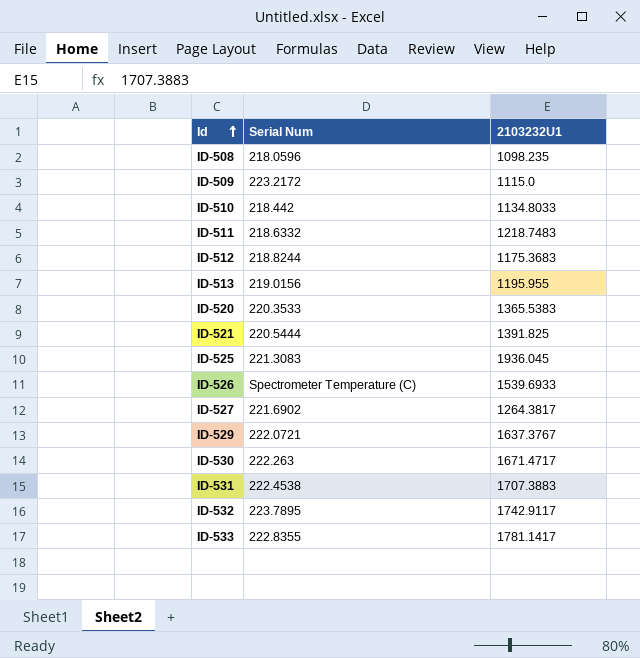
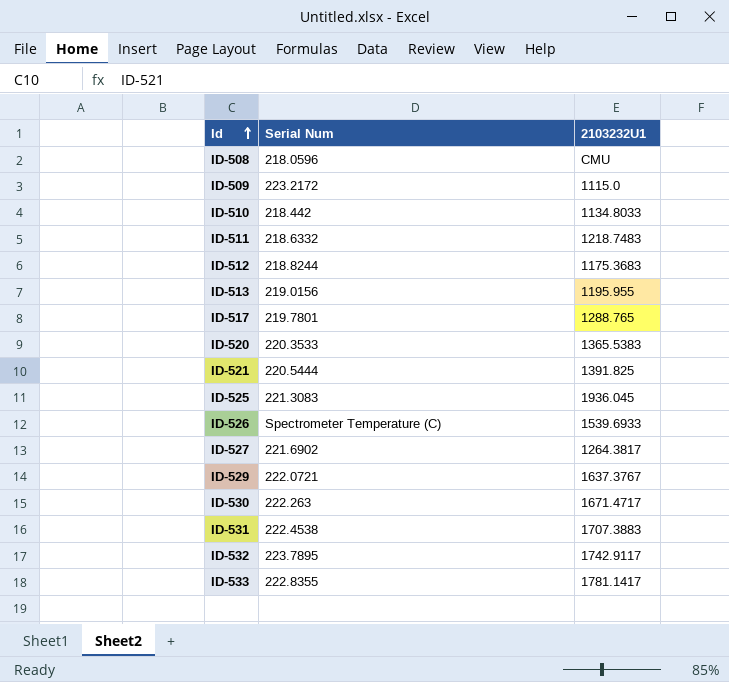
ID-508 | 2103232U1: 1098.235 -> CMU
row ID-517: none -> 219.7801 | 1288.765

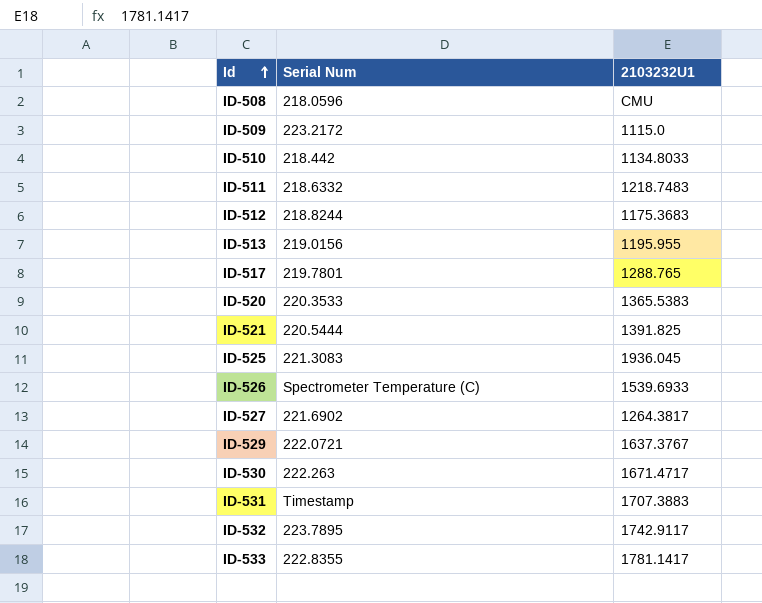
ID-531 | Serial Num: 222.4538 -> Timestamp

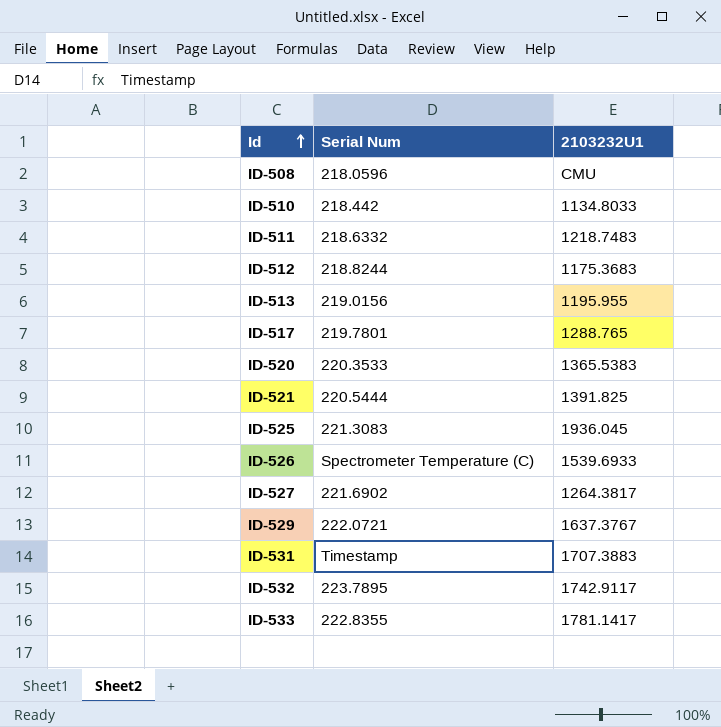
row ID-509: 223.2172 | 1115.0 -> none
row ID-530: 222.263 | 1671.4717 -> none

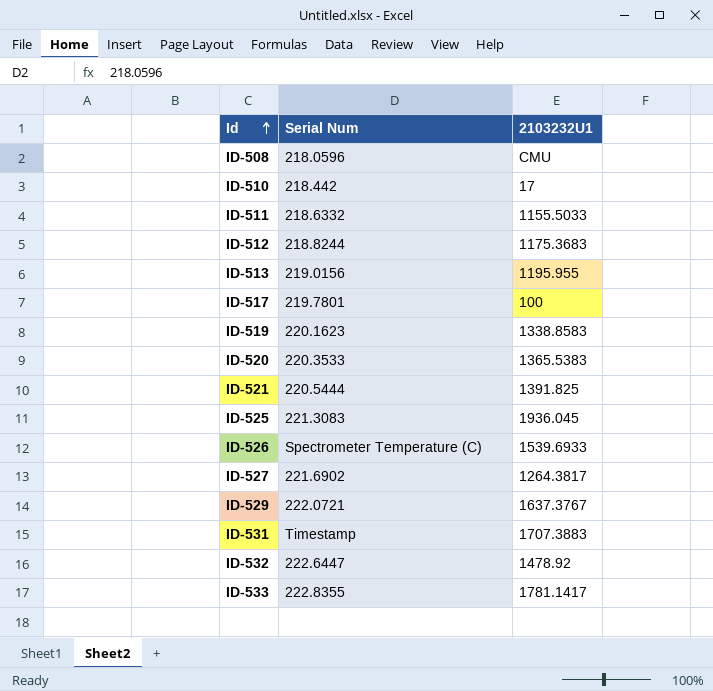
ID-510 | 2103232U1: 1134.8033 -> 17
ID-511 | 2103232U1: 1218.7483 -> 1155.5033
ID-517 | 2103232U1: 1288.765 -> 100
row ID-519: none -> 220.1623 | 1338.8583
ID-532 | Serial Num: 223.7895 -> 222.6447
ID-532 | 2103232U1: 1742.9117 -> 1478.92

